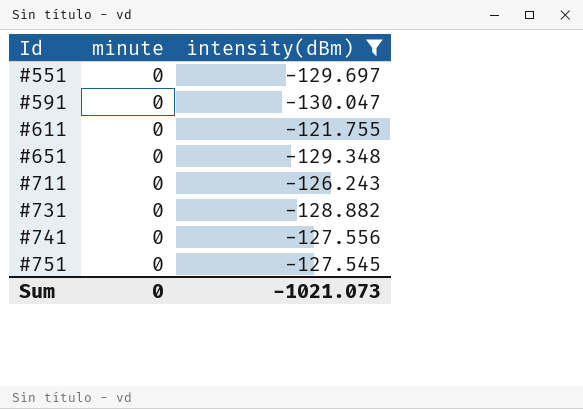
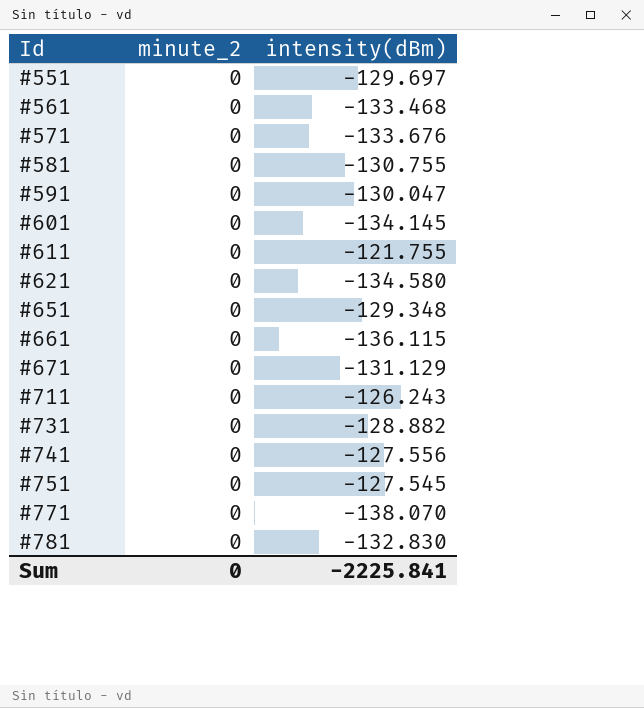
filter: intensity(dBm) >= -130.047 -> none
column name: minute -> minute_2
Sum | intensity(dBm): -1021.073 -> -2225.841

